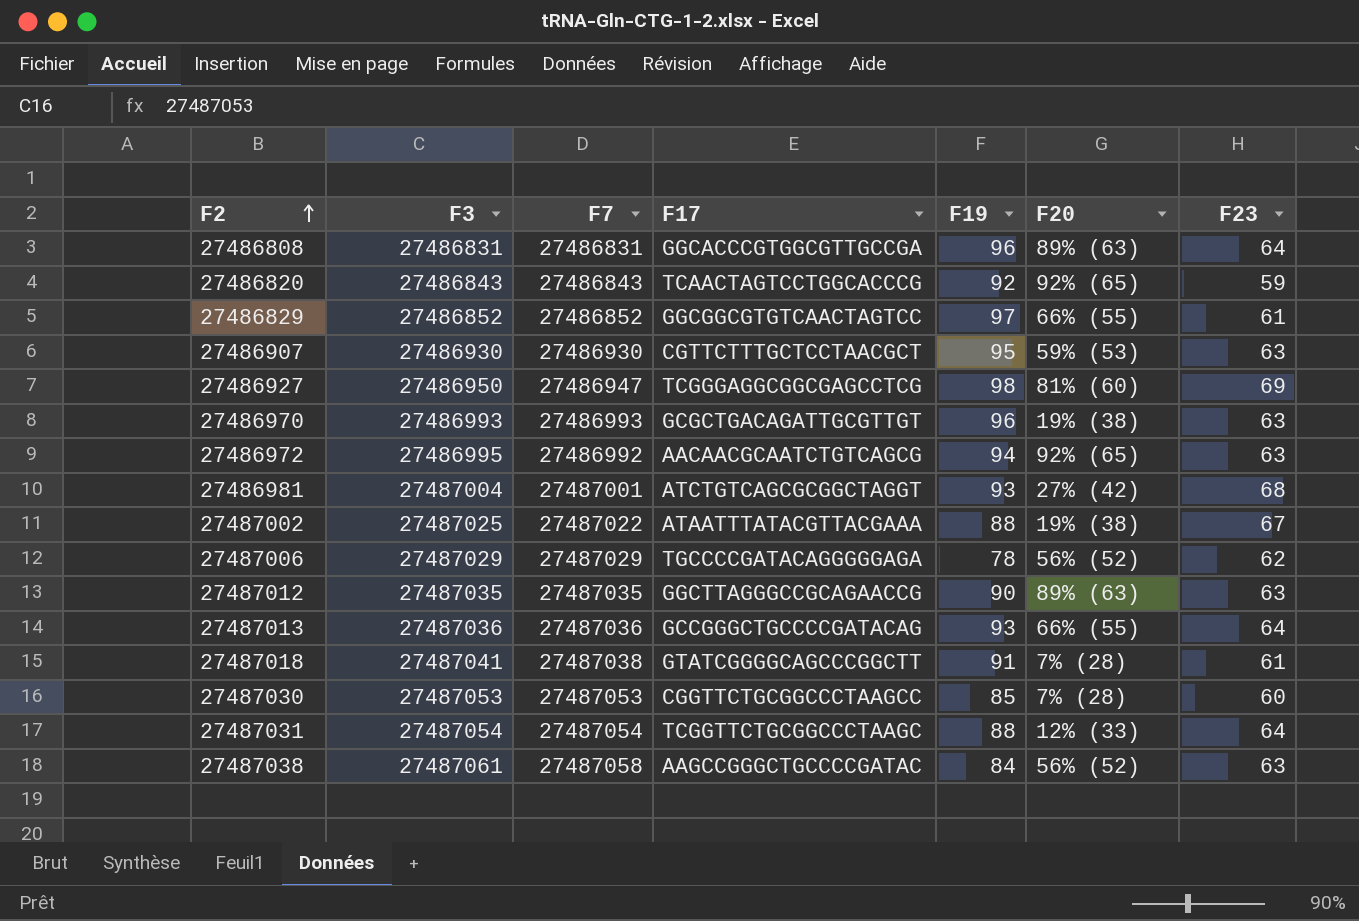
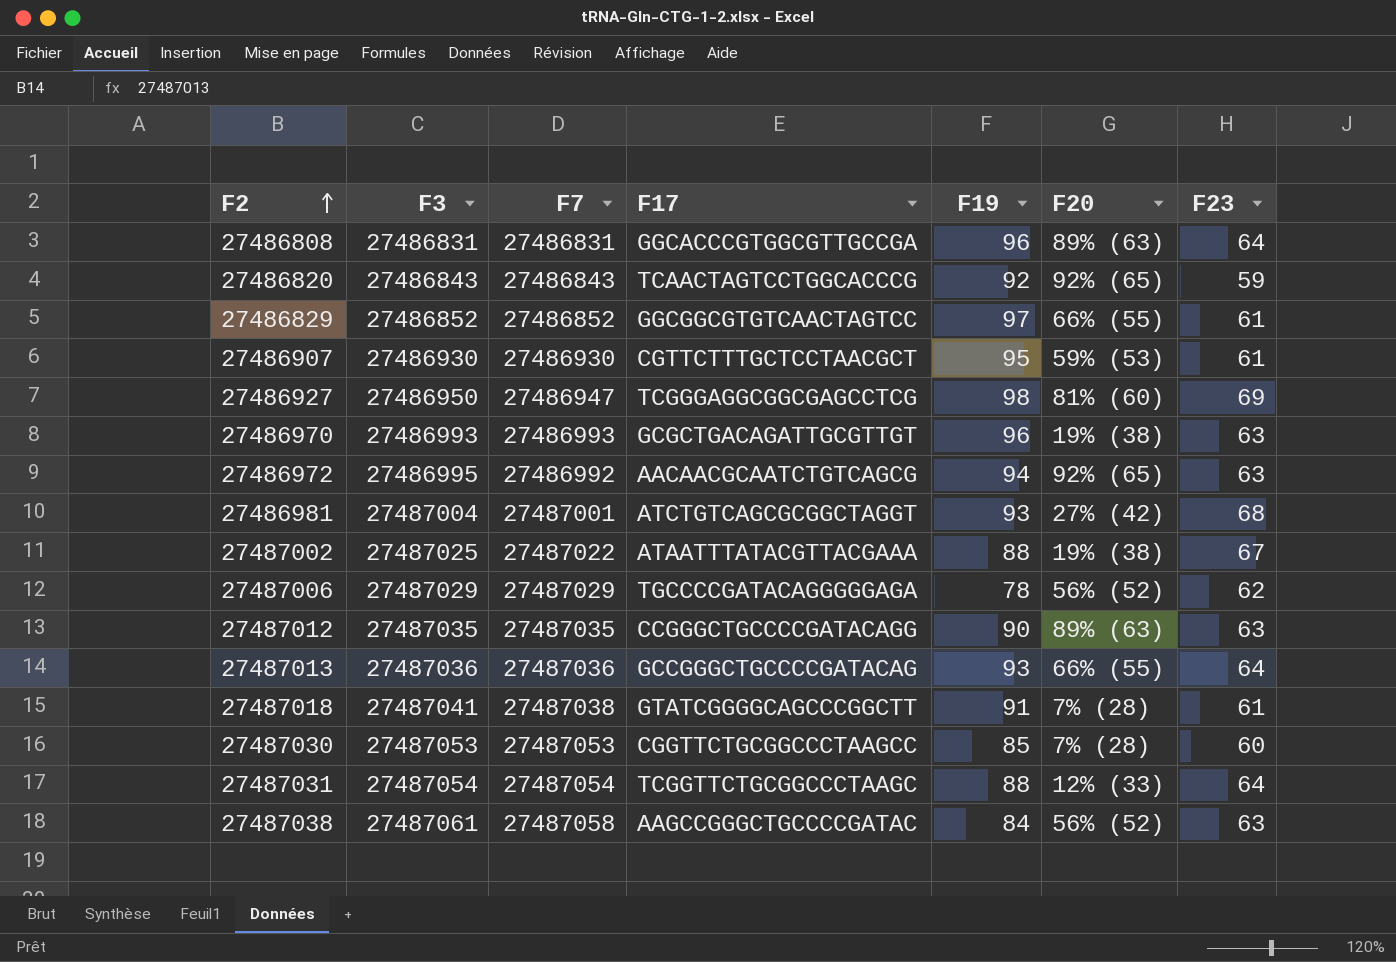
27486907 | F23: 63 -> 61
27487012 | F17: GGCTTAGGGCCGCAGAACCG -> CCGGGCTGCCCCGATACAGG

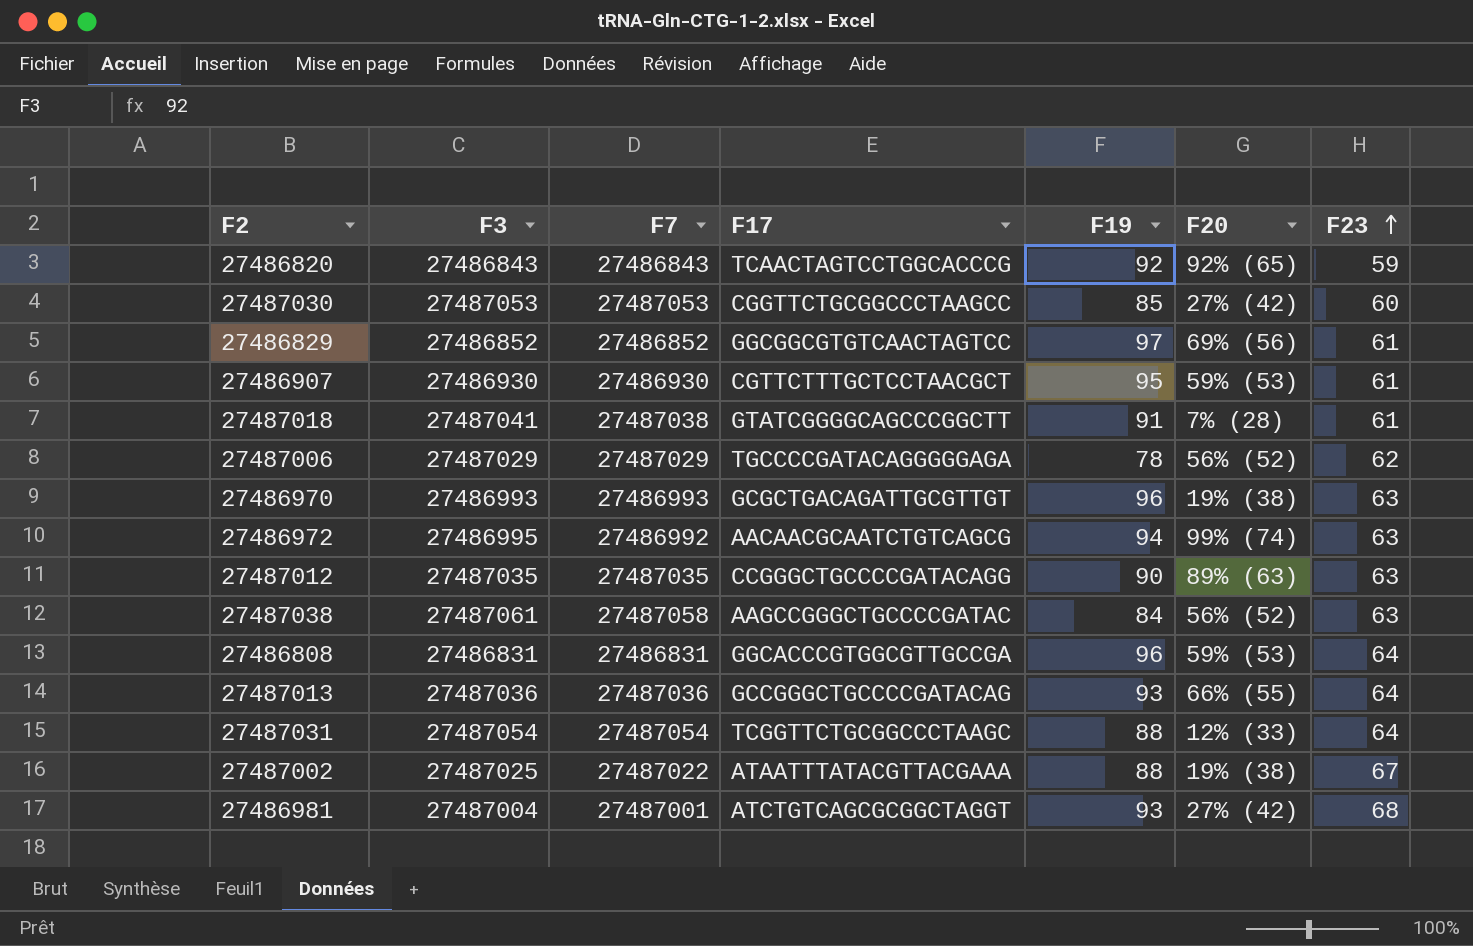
row order: F2 ascending -> F23 ascending
row 27486927: 27486950 | 27486947 | TCGGGAGGCGGCGAGCCTCG | 98 | 81% (60) | 69 -> none
27487030 | F20: 7% (28) -> 27% (42)
27486829 | F20: 66% (55) -> 69% (56)
27486972 | F20: 92% (65) -> 99% (74)
27486808 | F20: 89% (63) -> 59% (53)

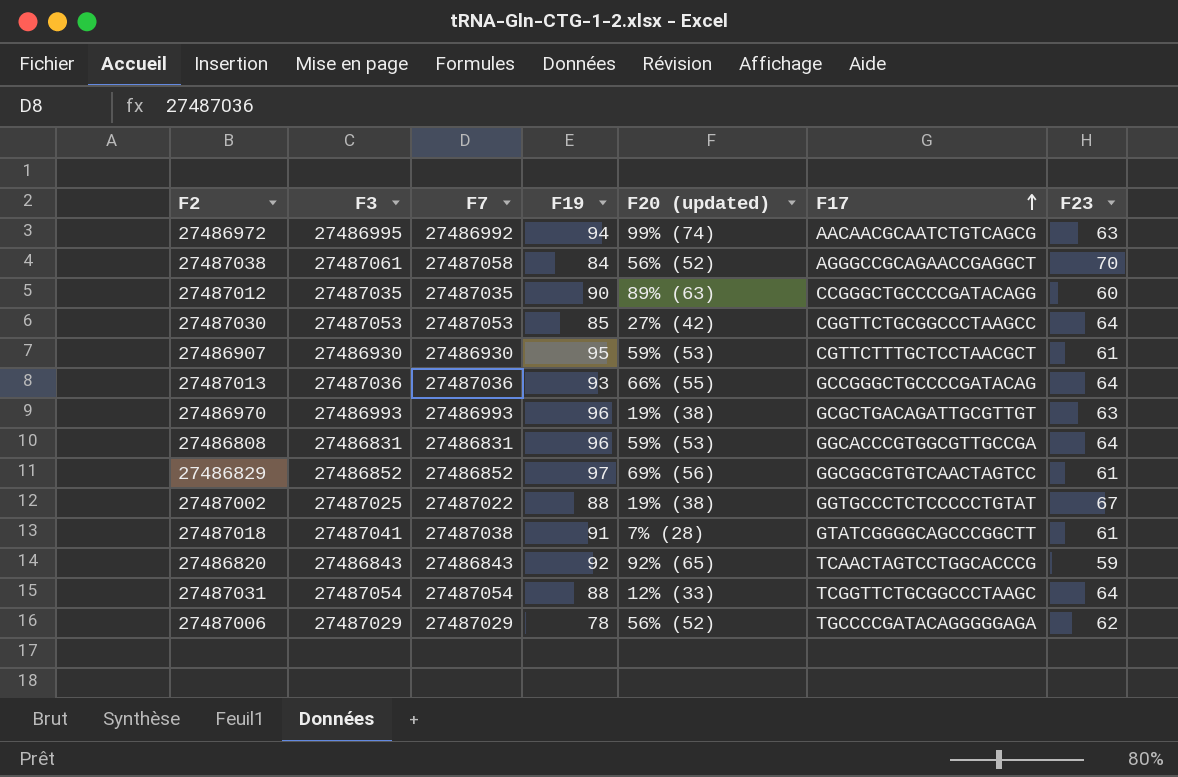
row order: F23 ascending -> F17 ascending
column name: F20 -> F20 (updated)
column F17 | position: 4 -> 6
row 27486981: 27487004 | 27487001 | ATCTGTCAGCGCGGCTAGGT | 93 | 27% (42) | 68 -> none
27487038 | F17: AAGCCGGGCTGCCCCGATAC -> AGGGCCGCAGAACCGAGGCT
27487038 | F23: 63 -> 70
27487012 | F23: 63 -> 60
27487030 | F23: 60 -> 64
27487002 | F17: ATAATTTATACGTTACGAAA -> GGTGCCCTCTCCCCCTGTAT

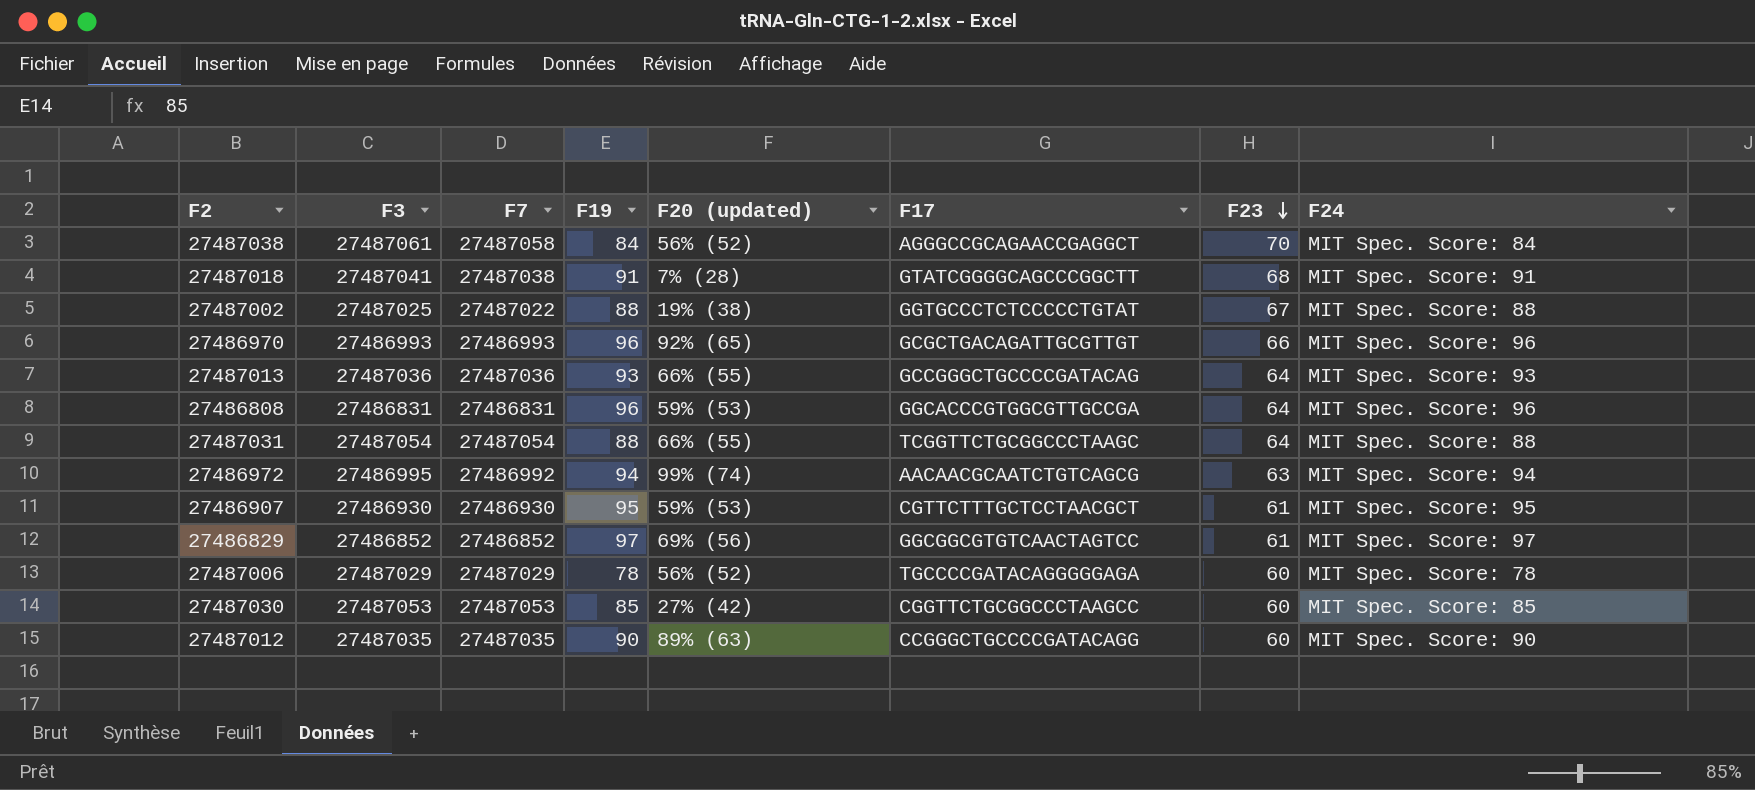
row order: F17 ascending -> F23 descending
column F24 | position: none -> 8
row 27486820: 27486843 | 27486843 | 92 | 92% (65) | TCAACTAGTCCTGGCACCCG | 59 -> none
27487018 | F23: 61 -> 68
27486970 | F20 (updated): 19% (38) -> 92% (65)
27486970 | F23: 63 -> 66
27487031 | F20 (updated): 12% (33) -> 66% (55)
27487006 | F23: 62 -> 60
27487030 | F23: 64 -> 60

